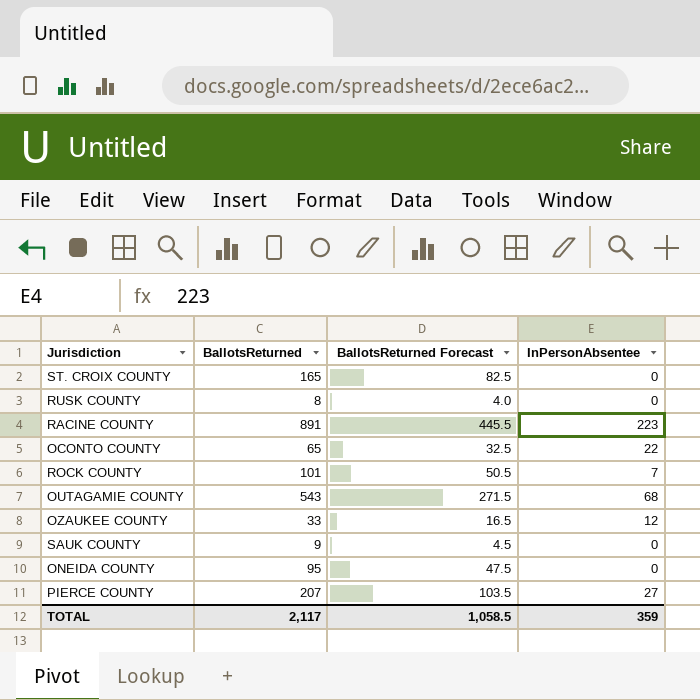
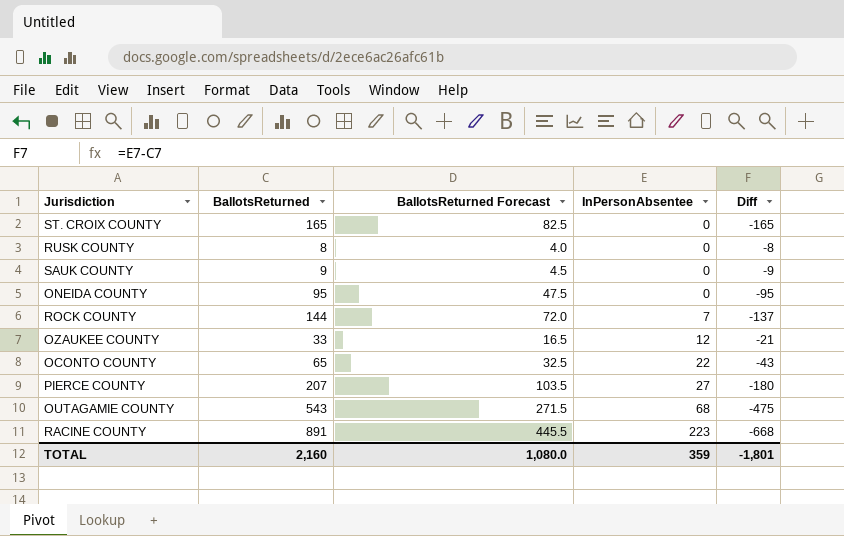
row order: none -> InPersonAbsentee ascending
column Diff | formula: none -> [InPersonAbsentee] - [BallotsReturned]
ROCK COUNTY | BallotsReturned: 101 -> 144
ROCK COUNTY | BallotsReturned Forecast: 50.5 -> 72.0
TOTAL | BallotsReturned: 2,117 -> 2,160
TOTAL | BallotsReturned Forecast: 1,058.5 -> 1,080.0

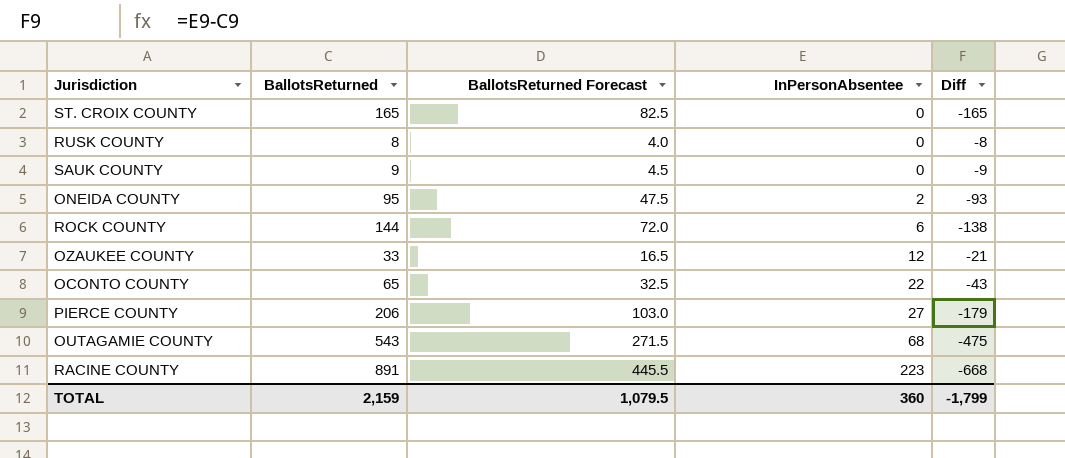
ONEIDA COUNTY | InPersonAbsentee: 0 -> 2
ONEIDA COUNTY | Diff: -95 -> -93
ROCK COUNTY | InPersonAbsentee: 7 -> 6
ROCK COUNTY | Diff: -137 -> -138
PIERCE COUNTY | BallotsReturned: 207 -> 206
PIERCE COUNTY | BallotsReturned Forecast: 103.5 -> 103.0
PIERCE COUNTY | Diff: -180 -> -179
TOTAL | BallotsReturned: 2,160 -> 2,159
TOTAL | BallotsReturned Forecast: 1,080.0 -> 1,079.5
TOTAL | InPersonAbsentee: 359 -> 360
TOTAL | Diff: -1,801 -> -1,799

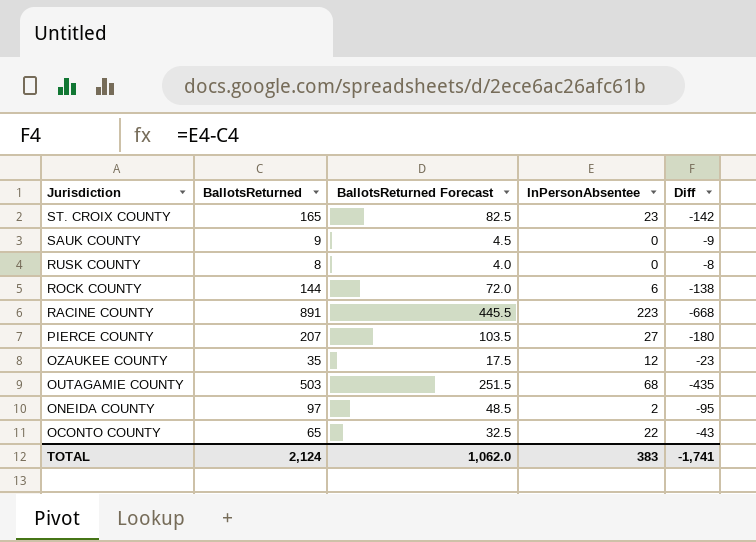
row order: InPersonAbsentee ascending -> Jurisdiction descending
ST. CROIX COUNTY | InPersonAbsentee: 0 -> 23
ST. CROIX COUNTY | Diff: -165 -> -142
PIERCE COUNTY | BallotsReturned: 206 -> 207
PIERCE COUNTY | BallotsReturned Forecast: 103.0 -> 103.5
PIERCE COUNTY | Diff: -179 -> -180
OZAUKEE COUNTY | BallotsReturned: 33 -> 35
OZAUKEE COUNTY | BallotsReturned Forecast: 16.5 -> 17.5
OZAUKEE COUNTY | Diff: -21 -> -23
OUTAGAMIE COUNTY | BallotsReturned: 543 -> 503
OUTAGAMIE COUNTY | BallotsReturned Forecast: 271.5 -> 251.5
OUTAGAMIE COUNTY | Diff: -475 -> -435
ONEIDA COUNTY | BallotsReturned: 95 -> 97
ONEIDA COUNTY | BallotsReturned Forecast: 47.5 -> 48.5
ONEIDA COUNTY | Diff: -93 -> -95
TOTAL | BallotsReturned: 2,159 -> 2,124
TOTAL | BallotsReturned Forecast: 1,079.5 -> 1,062.0
TOTAL | InPersonAbsentee: 360 -> 383
TOTAL | Diff: -1,799 -> -1,741

